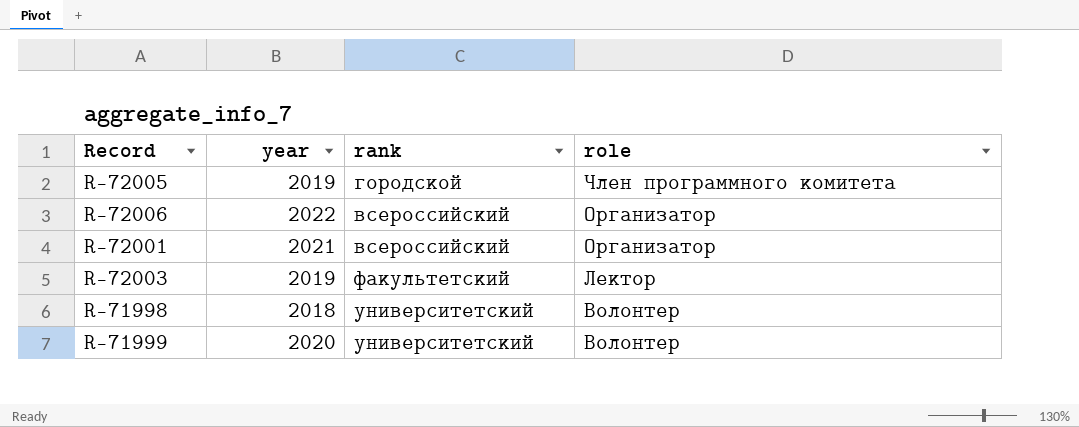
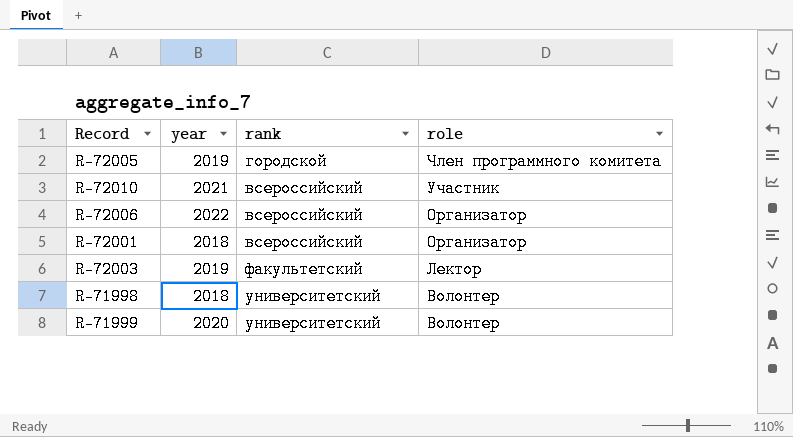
row R-72010: none -> 2021 | всероссийский | Участник
R-72001 | year: 2021 -> 2018

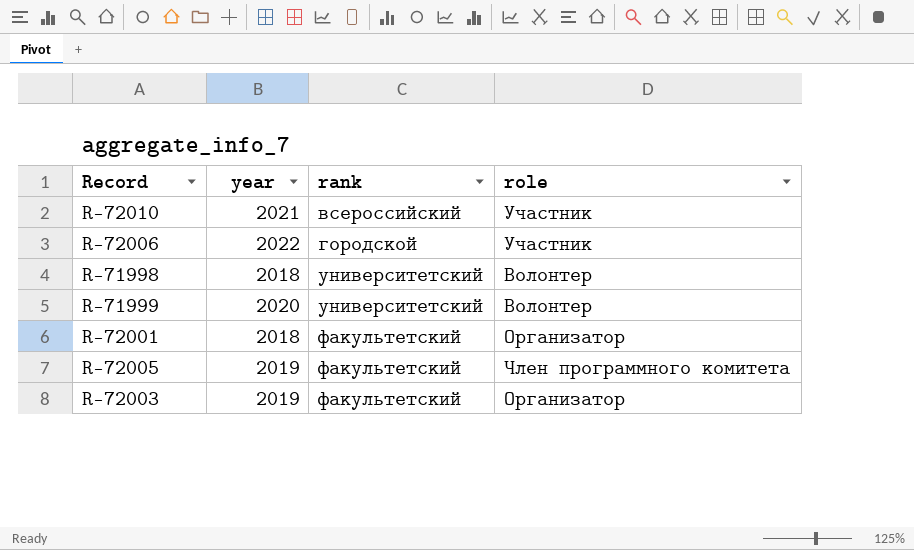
row order: role descending -> rank ascending
R-72006 | rank: всероссийский -> городской
R-72006 | role: Организатор -> Участник
R-72001 | rank: всероссийский -> факультетский
R-72005 | rank: городской -> факультетский
R-72003 | role: Лектор -> Организатор

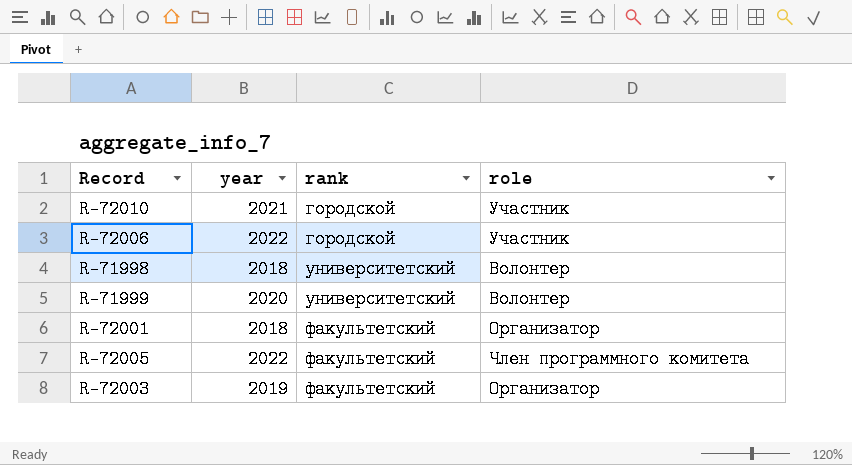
R-72010 | rank: всероссийский -> городской
R-72005 | year: 2019 -> 2022

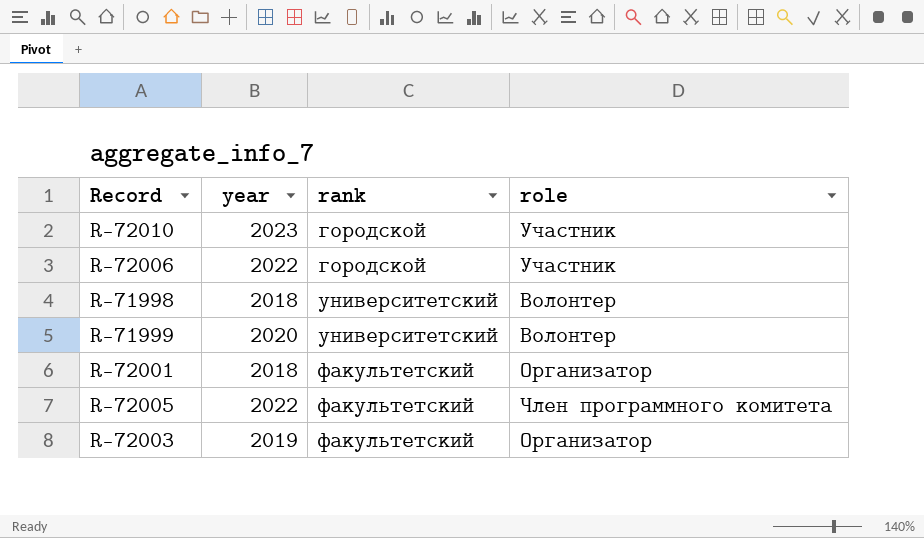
R-72010 | year: 2021 -> 2023

